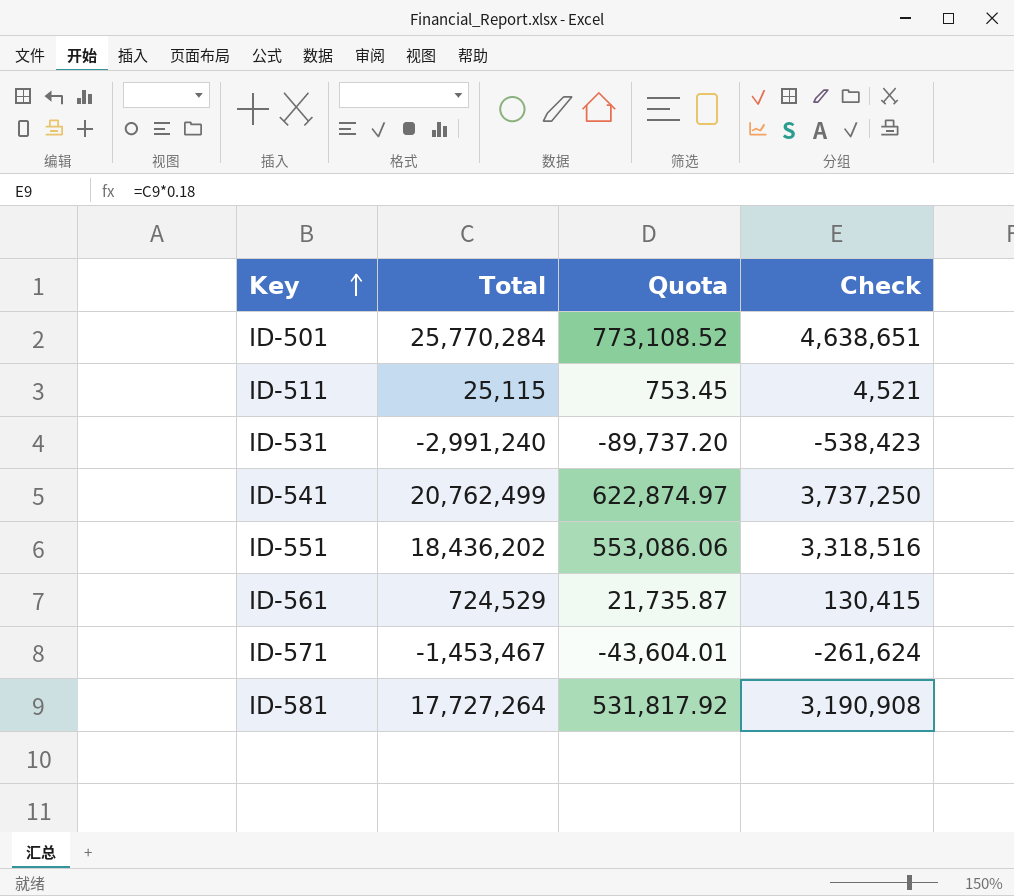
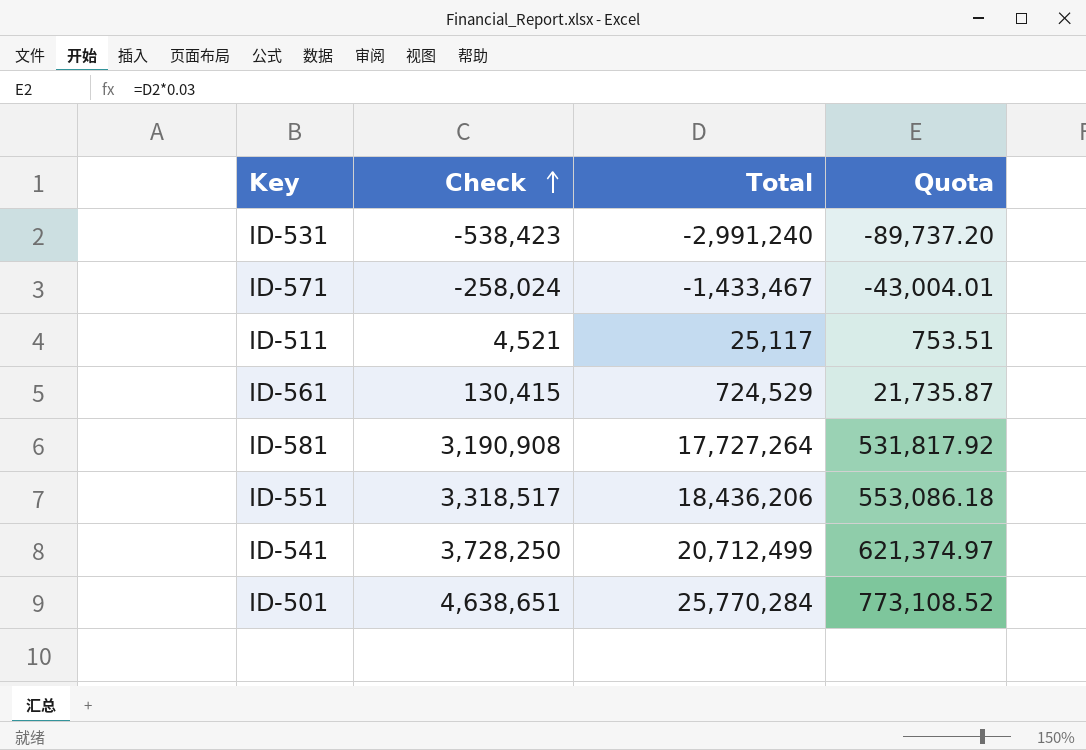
row order: Key ascending -> Check ascending
column Check | position: 4 -> 2
ID-571 | Check: -261,624 -> -258,024
ID-571 | Total: -1,453,467 -> -1,433,467
ID-571 | Quota: -43,604.01 -> -43,004.01
ID-511 | Total: 25,115 -> 25,117
ID-511 | Quota: 753.45 -> 753.51
ID-551 | Check: 3,318,516 -> 3,318,517
ID-551 | Total: 18,436,202 -> 18,436,206
ID-551 | Quota: 553,086.06 -> 553,086.18
ID-541 | Check: 3,737,250 -> 3,728,250
ID-541 | Total: 20,762,499 -> 20,712,499
ID-541 | Quota: 622,874.97 -> 621,374.97

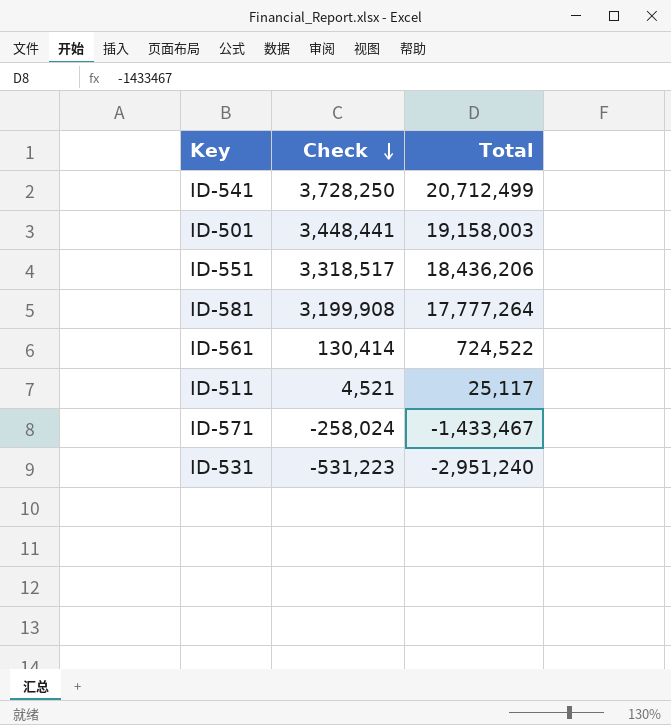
row order: Check ascending -> Check descending
column Quota | formula: [Total] * 0.03 -> none
ID-501 | Check: 4,638,651 -> 3,448,441
ID-501 | Total: 25,770,284 -> 19,158,003
ID-581 | Check: 3,190,908 -> 3,199,908
ID-581 | Total: 17,727,264 -> 17,777,264
ID-561 | Check: 130,415 -> 130,414
ID-561 | Total: 724,529 -> 724,522
ID-531 | Check: -538,423 -> -531,223
ID-531 | Total: -2,991,240 -> -2,951,240

